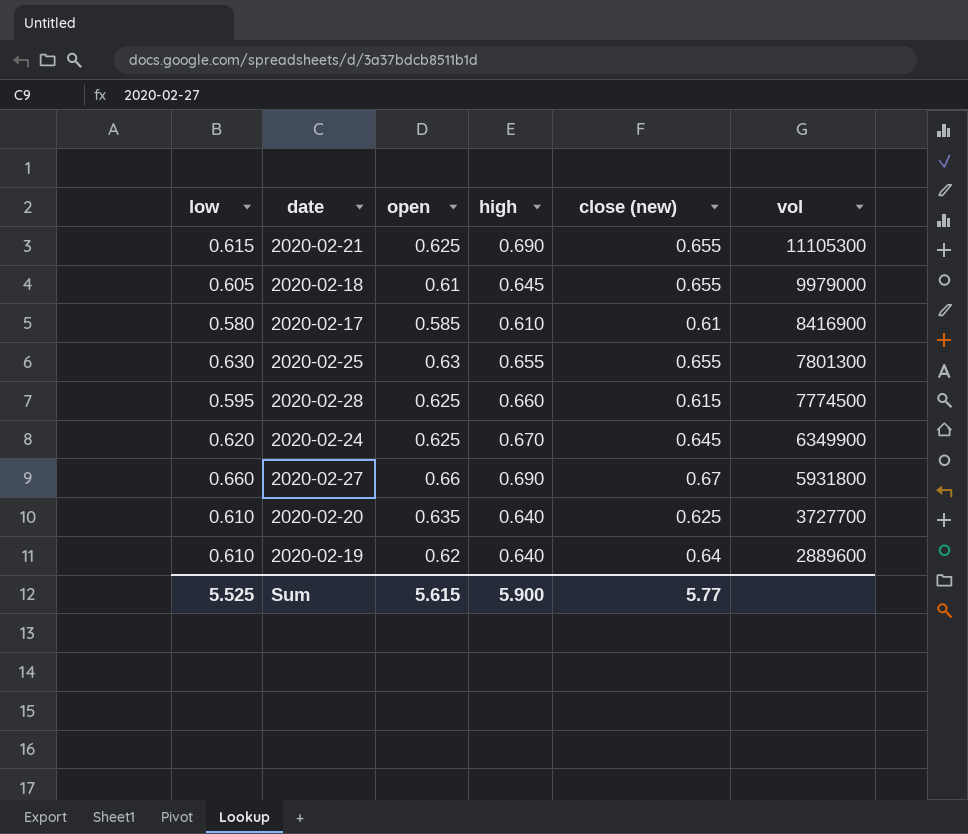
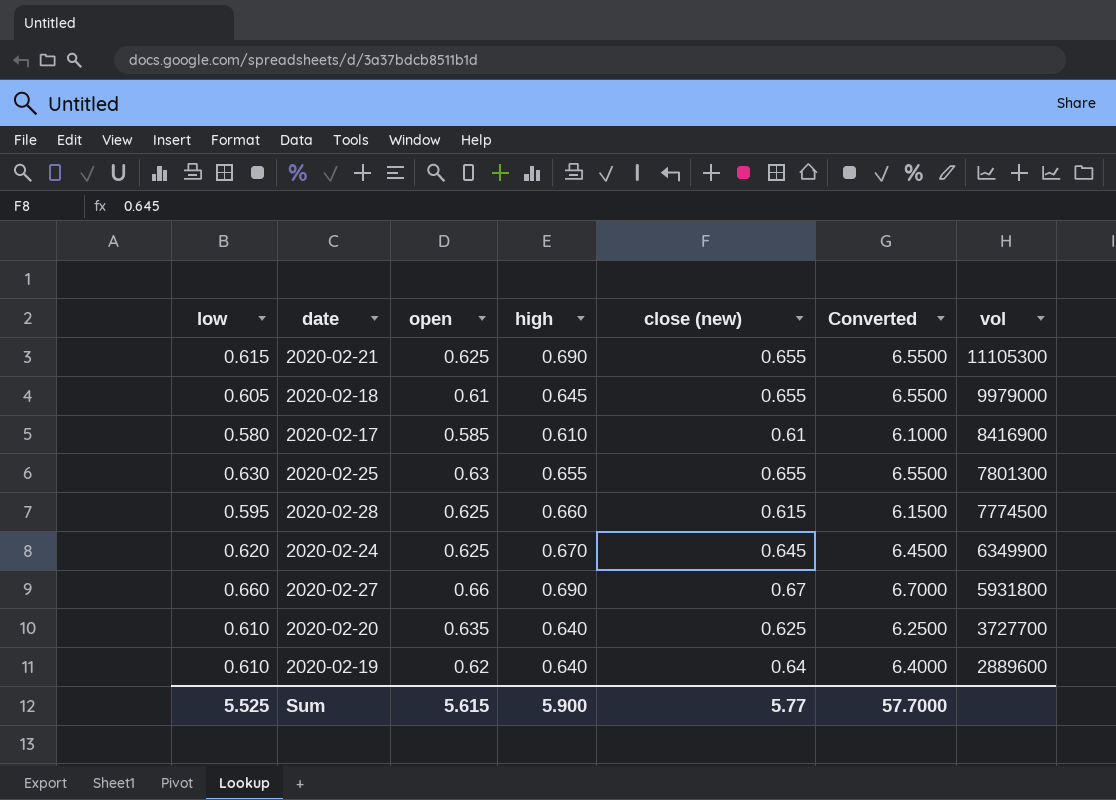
column Converted | formula: none -> [close (new)] * 10

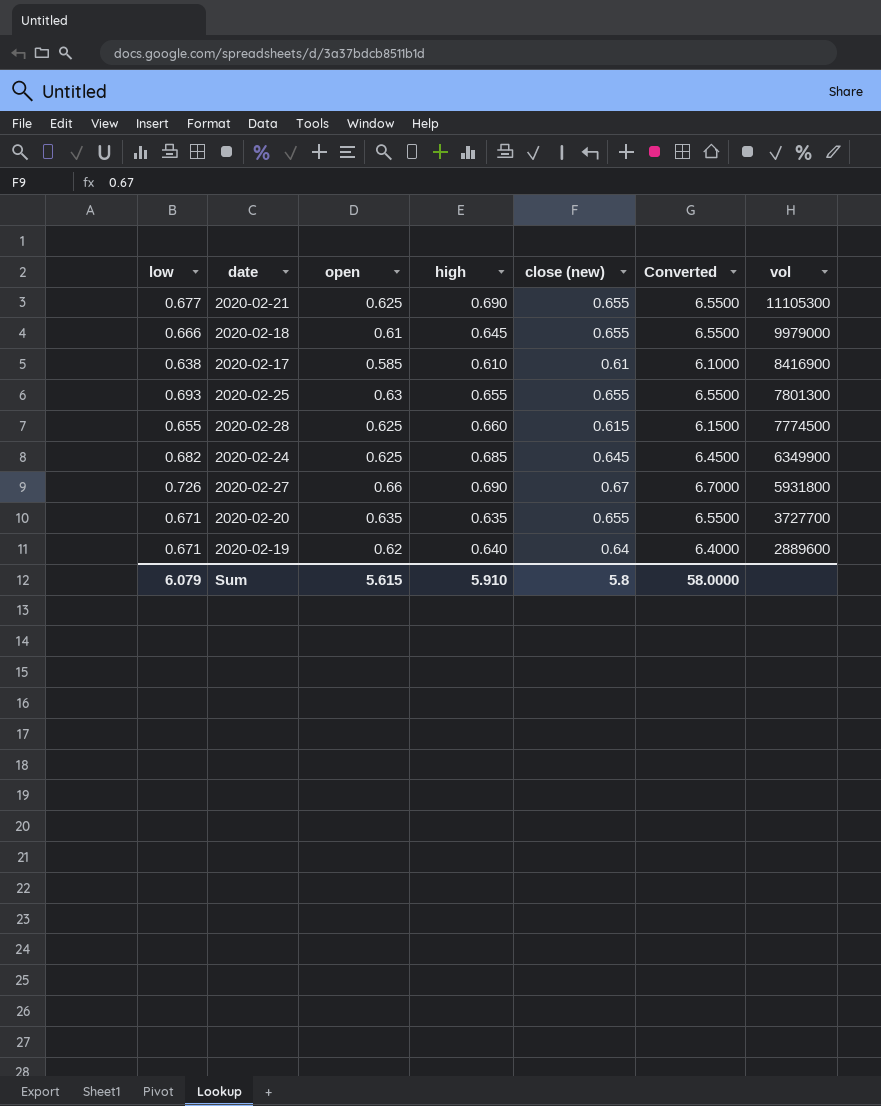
2020-02-21 | low: 0.615 -> 0.677
2020-02-18 | low: 0.605 -> 0.666
2020-02-17 | low: 0.580 -> 0.638
2020-02-25 | low: 0.630 -> 0.693
2020-02-28 | low: 0.595 -> 0.655
2020-02-24 | low: 0.620 -> 0.682
2020-02-24 | high: 0.670 -> 0.685
2020-02-27 | low: 0.660 -> 0.726
2020-02-20 | low: 0.610 -> 0.671
2020-02-20 | high: 0.640 -> 0.635
2020-02-20 | close (new): 0.625 -> 0.655
2020-02-20 | Converted: 6.2500 -> 6.5500
2020-02-19 | low: 0.610 -> 0.671
Sum | low: 5.525 -> 6.079
Sum | high: 5.900 -> 5.910
Sum | close (new): 5.77 -> 5.8
Sum | Converted: 57.7000 -> 58.0000

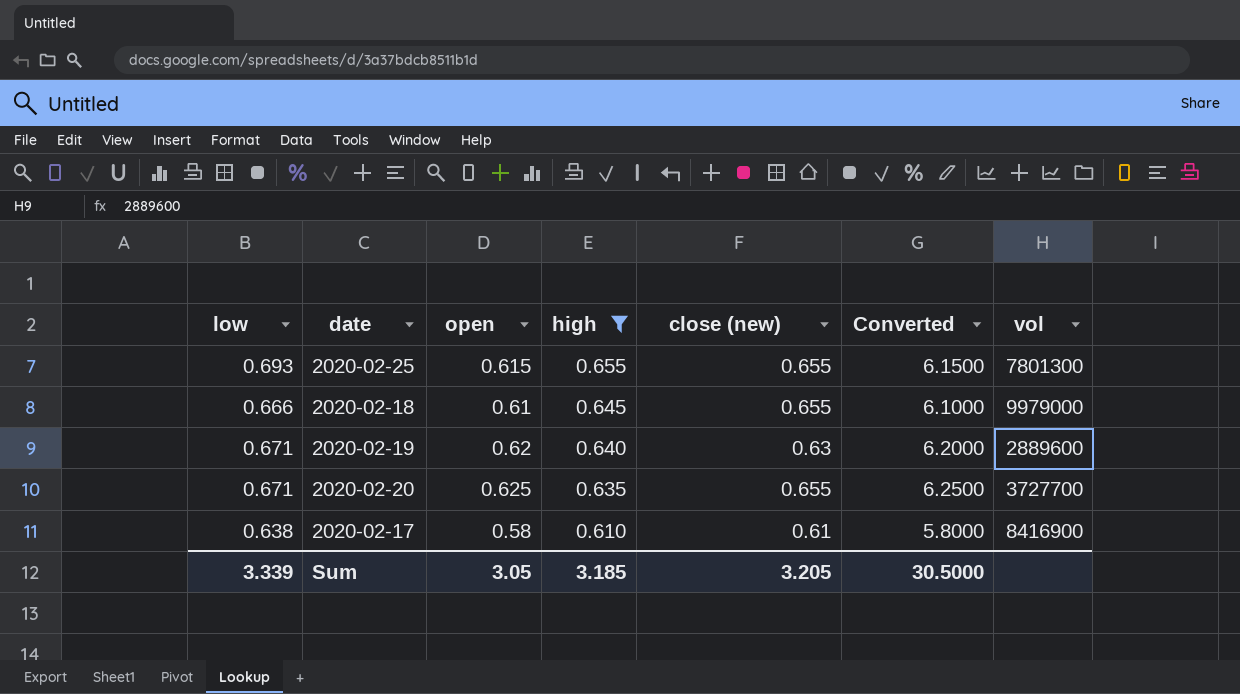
filter: none -> high <= 0.655
row order: vol descending -> high descending
column Converted | formula: [close (new)] * 10 -> [open] * 10
2020-02-25 | open: 0.63 -> 0.615
2020-02-19 | close (new): 0.64 -> 0.63
2020-02-20 | open: 0.635 -> 0.625
2020-02-17 | open: 0.585 -> 0.58
Sum | low: 6.079 -> 3.339
Sum | open: 5.615 -> 3.05
Sum | high: 5.910 -> 3.185
Sum | close (new): 5.8 -> 3.205
Sum | Converted: 58.0000 -> 30.5000

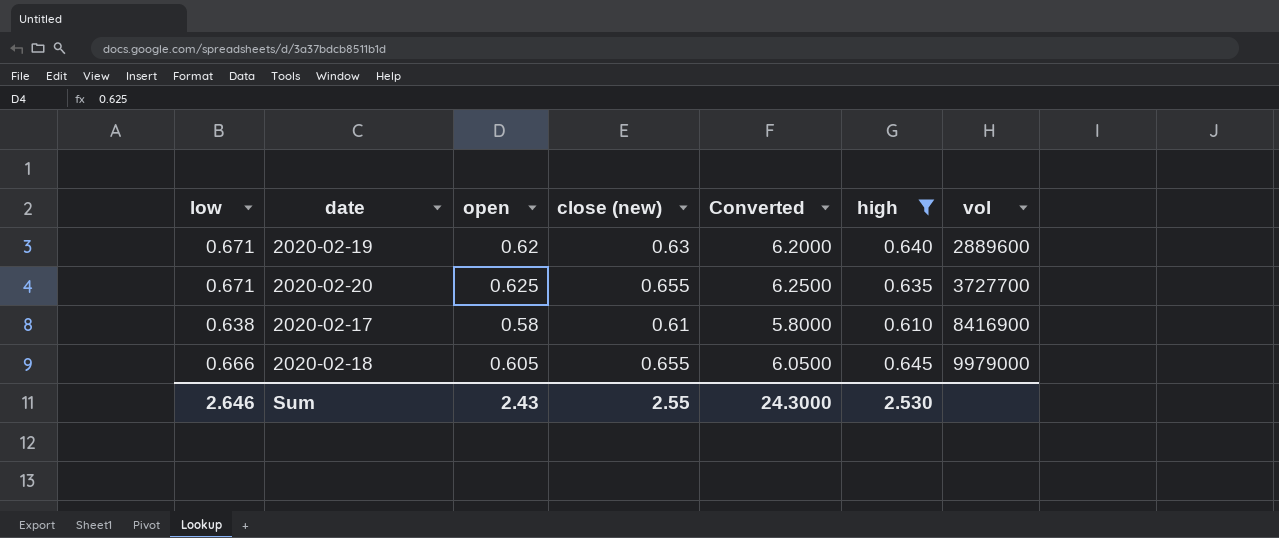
row order: high descending -> vol ascending
column high | position: 4 -> 6
row 2020-02-25: 0.693 | 0.615 | 0.655 | 0.655 | 6.1500 | 7801300 -> none
2020-02-18 | open: 0.61 -> 0.605
2020-02-18 | Converted: 6.1000 -> 6.0500
Sum | low: 3.339 -> 2.646
Sum | open: 3.05 -> 2.43
Sum | close (new): 3.205 -> 2.55
Sum | Converted: 30.5000 -> 24.3000
Sum | high: 3.185 -> 2.530

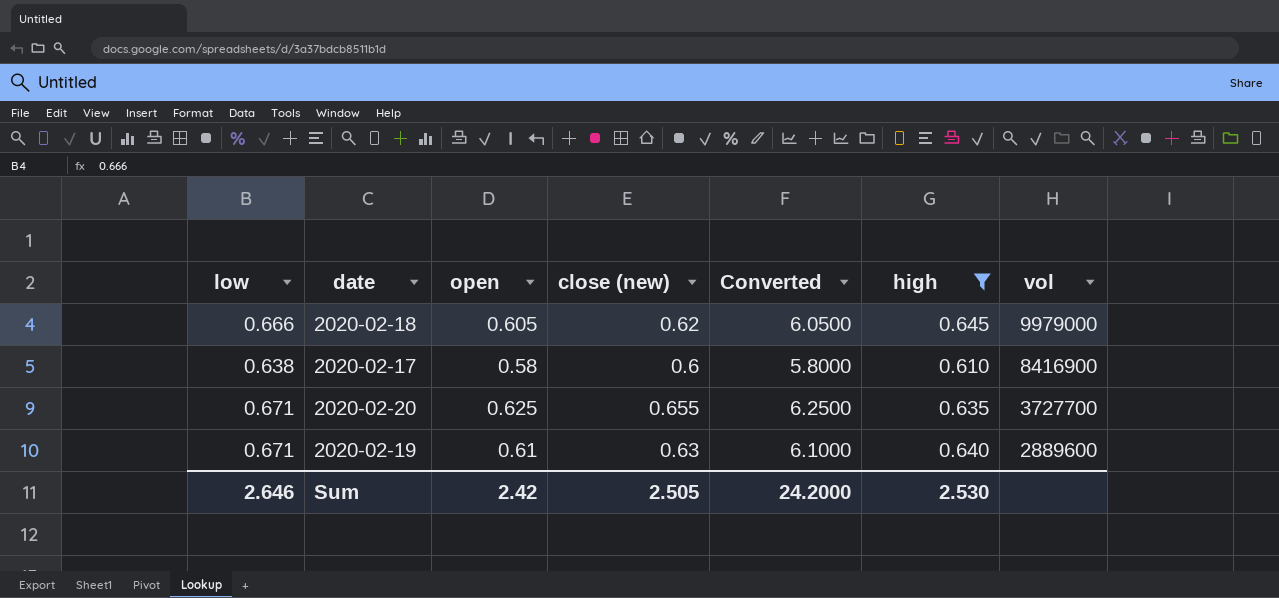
row order: vol ascending -> vol descending
2020-02-18 | close (new): 0.655 -> 0.62
2020-02-17 | close (new): 0.61 -> 0.6
2020-02-19 | open: 0.62 -> 0.61
2020-02-19 | Converted: 6.2000 -> 6.1000
Sum | open: 2.43 -> 2.42
Sum | close (new): 2.55 -> 2.505
Sum | Converted: 24.3000 -> 24.2000

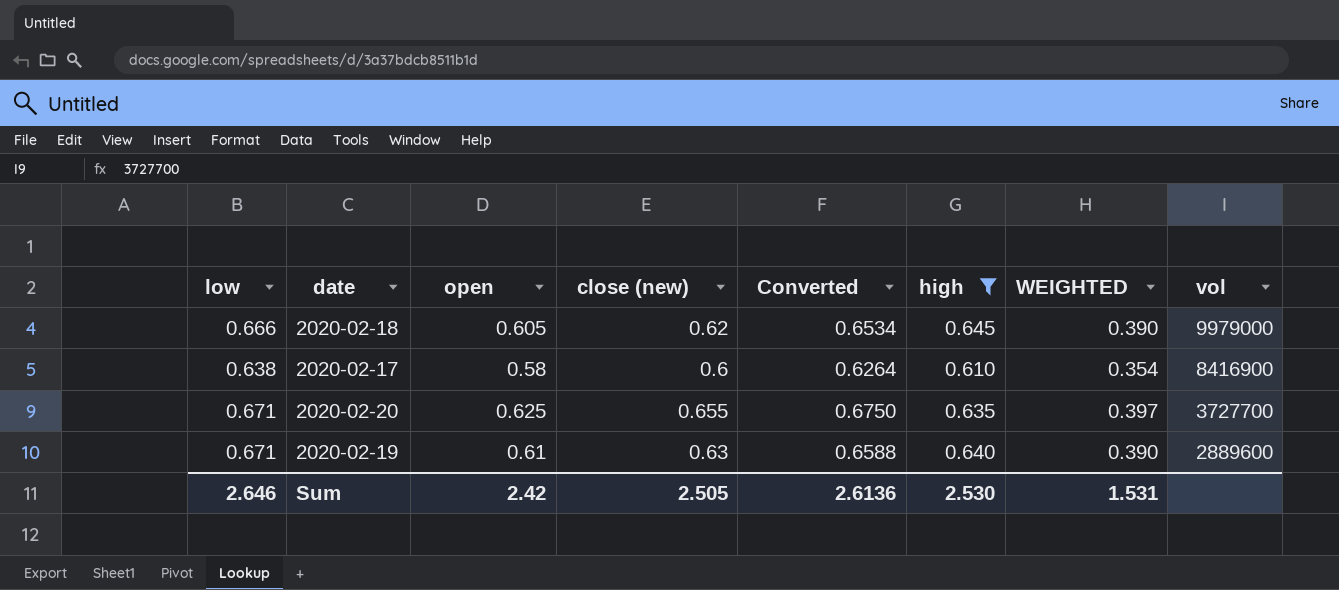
column Converted | formula: [open] * 10 -> [open] * 1.08
column WEIGHTED | formula: none -> [open] * [high]
Sum | Converted: 24.2000 -> 2.6136

